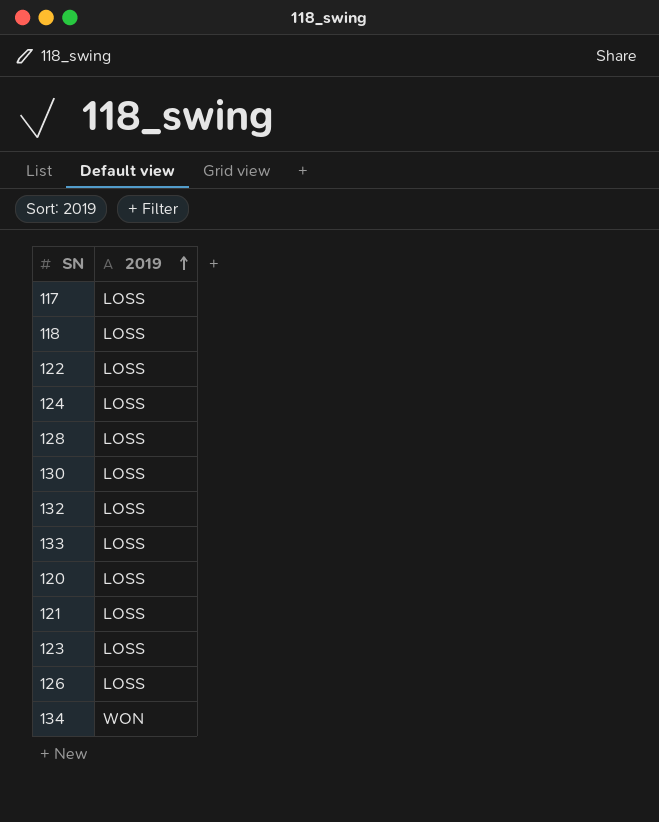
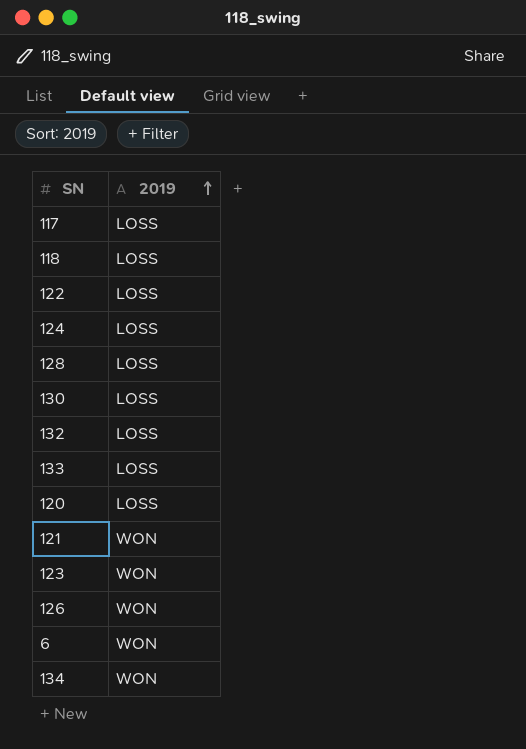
121 | 2019: LOSS -> WON
123 | 2019: LOSS -> WON
126 | 2019: LOSS -> WON
row 6: none -> WON

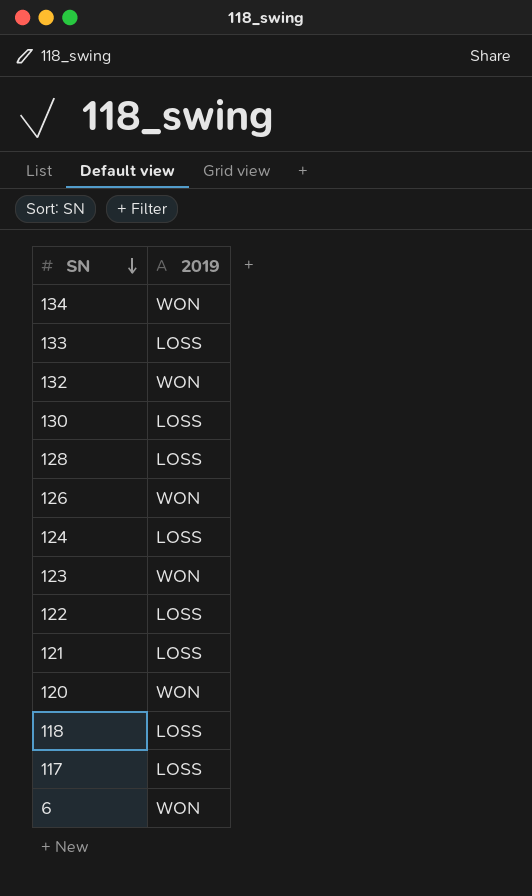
row order: 2019 ascending -> SN descending
132 | 2019: LOSS -> WON
121 | 2019: WON -> LOSS
120 | 2019: LOSS -> WON

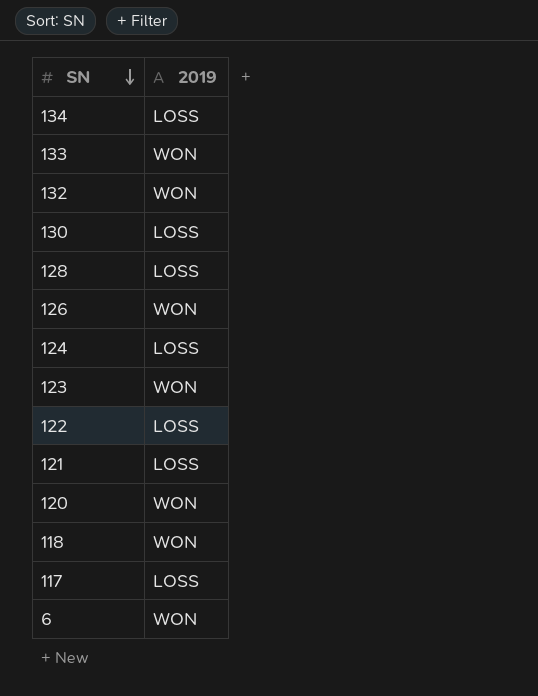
134 | 2019: WON -> LOSS
133 | 2019: LOSS -> WON
118 | 2019: LOSS -> WON

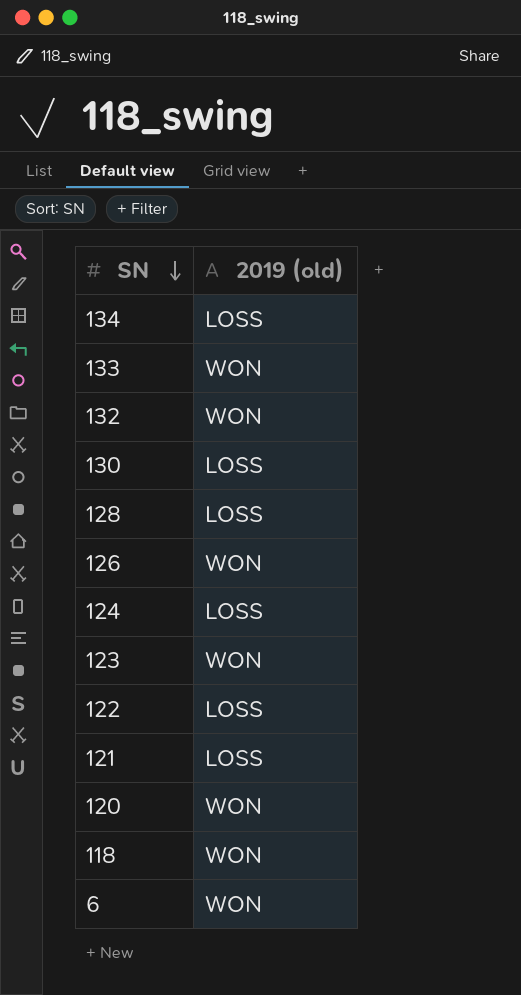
column name: 2019 -> 2019 (old)
row 117: LOSS -> none

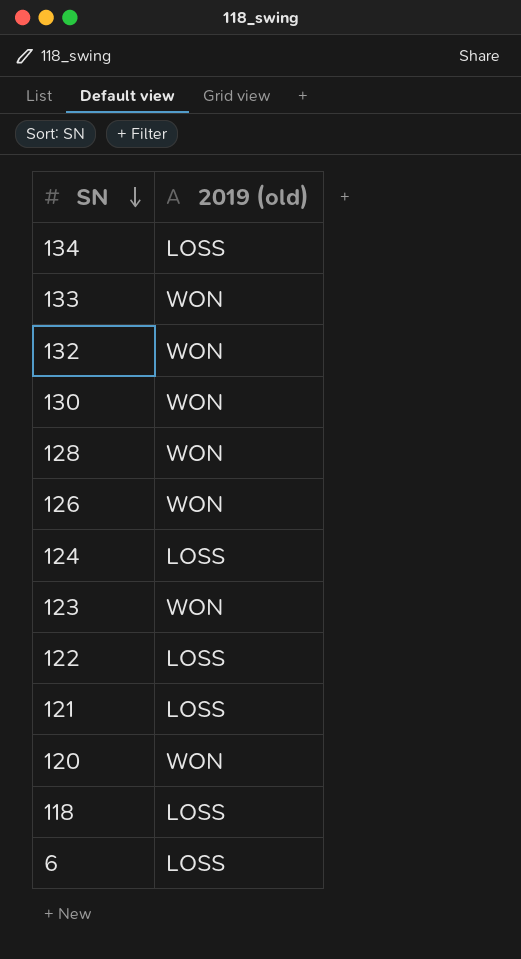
130 | 2019 (old): LOSS -> WON
128 | 2019 (old): LOSS -> WON
118 | 2019 (old): WON -> LOSS
6 | 2019 (old): WON -> LOSS

